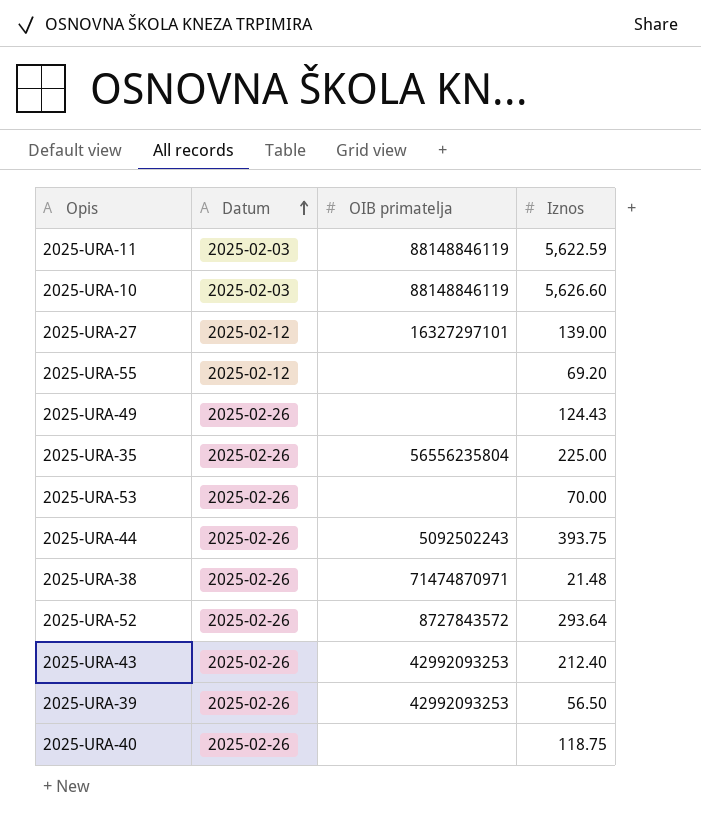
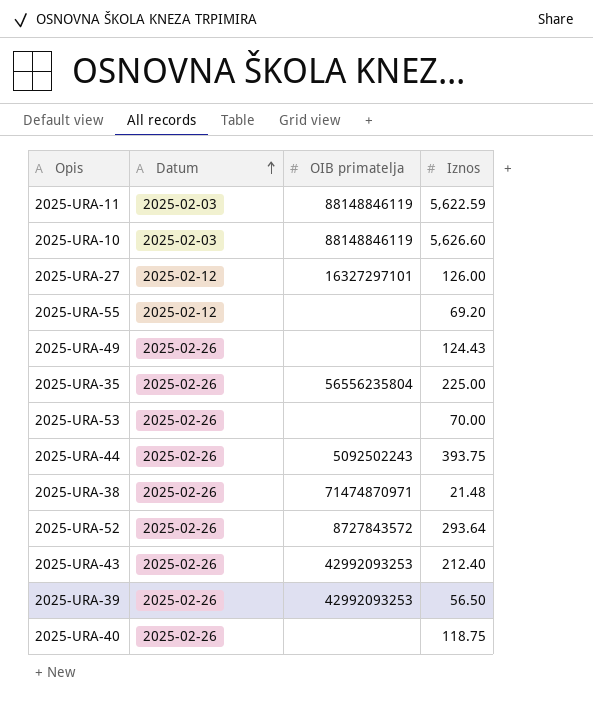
2025-URA-27 | Iznos: 139.00 -> 126.00

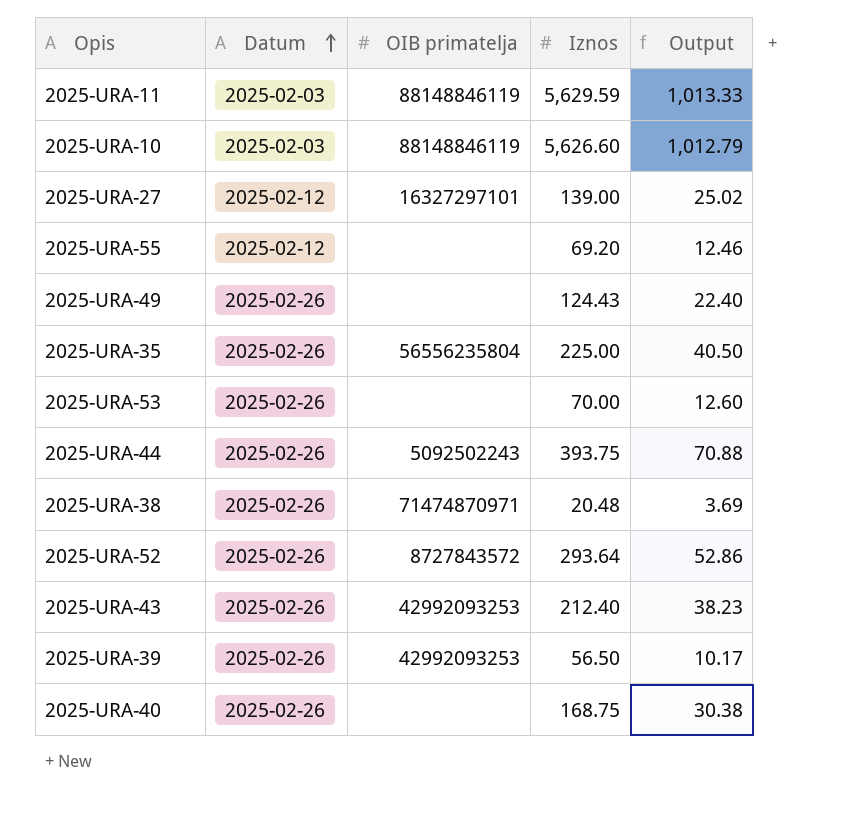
column Output | formula: none -> [Iznos] * 0.18
2025-URA-11 | Iznos: 5,622.59 -> 5,629.59
2025-URA-27 | Iznos: 126.00 -> 139.00
2025-URA-38 | Iznos: 21.48 -> 20.48
2025-URA-40 | Iznos: 118.75 -> 168.75

